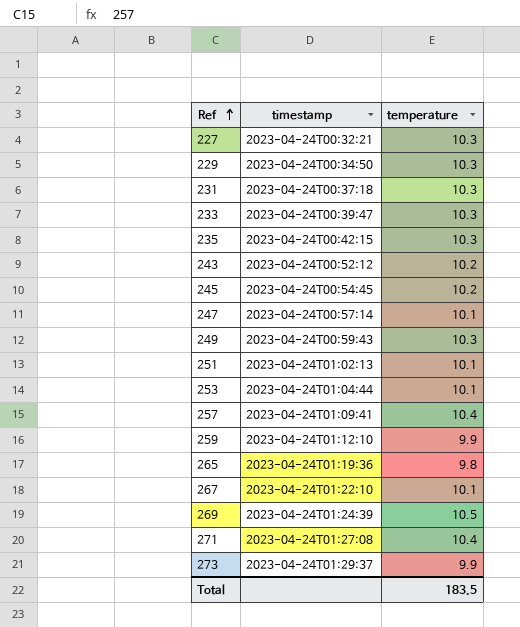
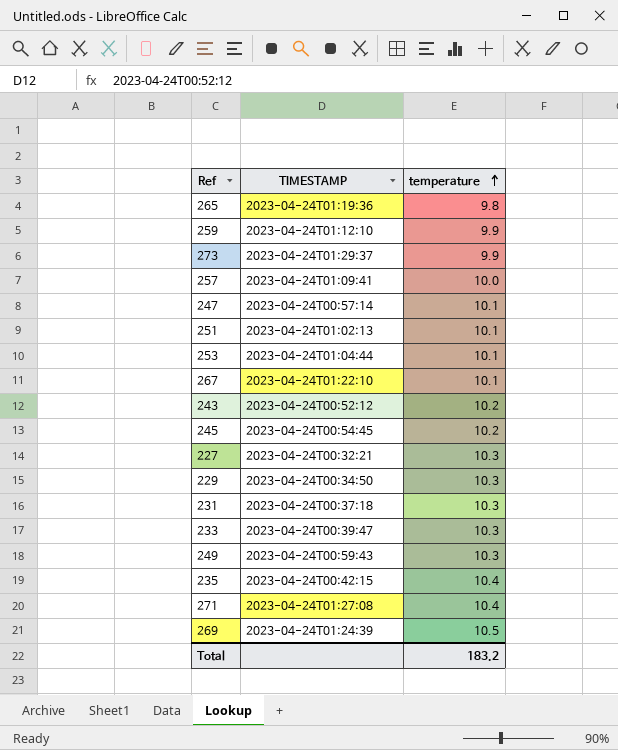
row order: Ref ascending -> temperature ascending
column name: timestamp -> TIMESTAMP
257 | temperature: 10.4 -> 10.0
235 | temperature: 10.3 -> 10.4
Total | temperature: 183.5 -> 183.2

